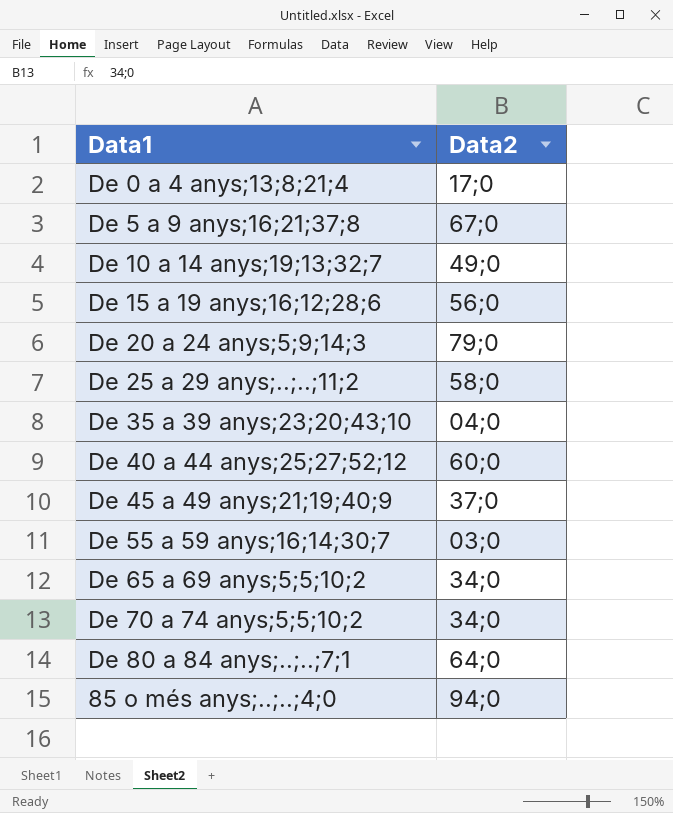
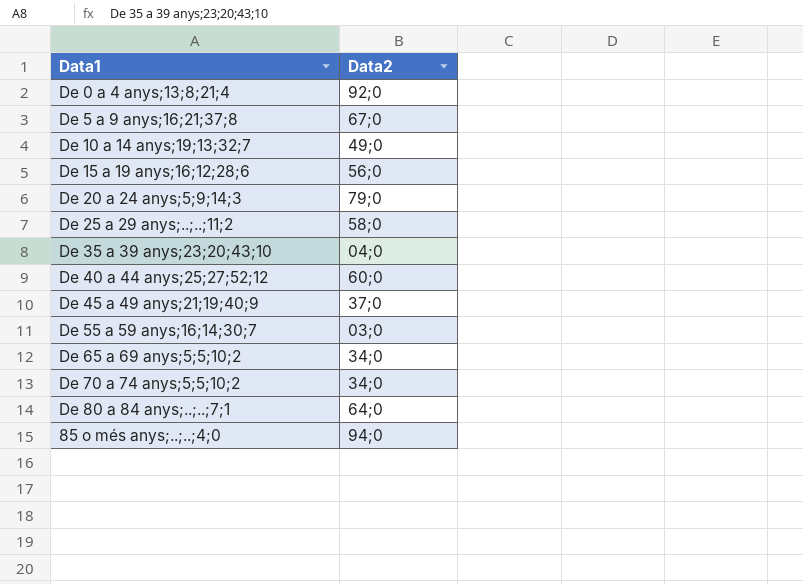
De 0 a 4 anys;13;8;21;4 | Data2: 17;0 -> 92;0

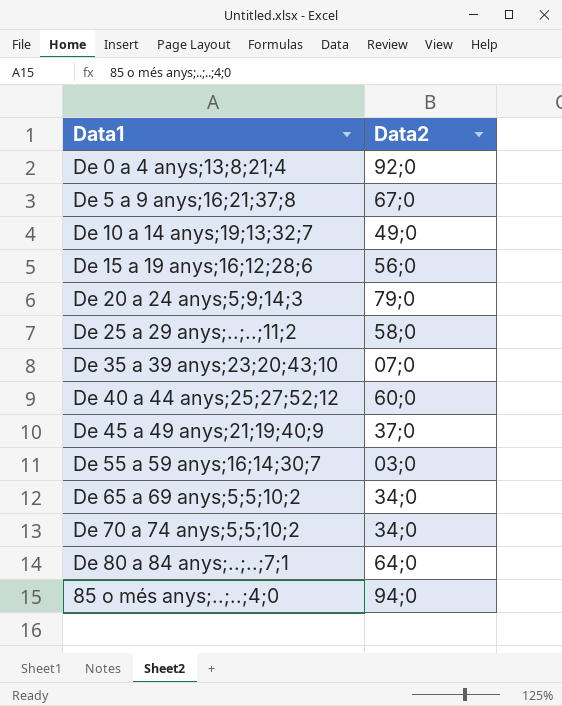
De 35 a 39 anys;23;20;43;10 | Data2: 04;0 -> 07;0

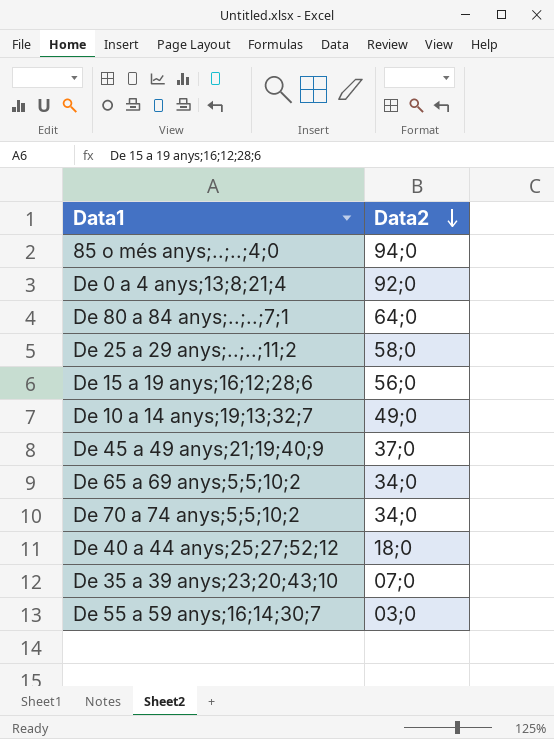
row order: none -> Data2 descending
row De 5 a 9 anys;16;21;37;8: 67;0 -> none
row De 20 a 24 anys;5;9;14;3: 79;0 -> none
De 40 a 44 anys;25;27;52;12 | Data2: 60;0 -> 18;0

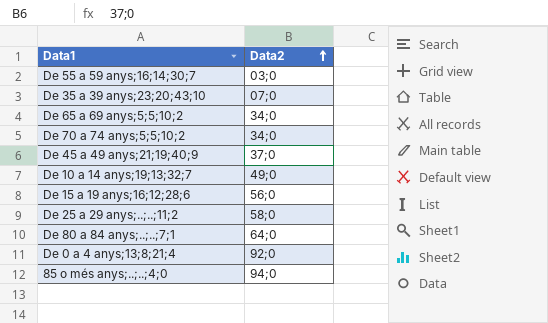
row order: Data2 descending -> Data2 ascending
row De 40 a 44 anys;25;27;52;12: 18;0 -> none

